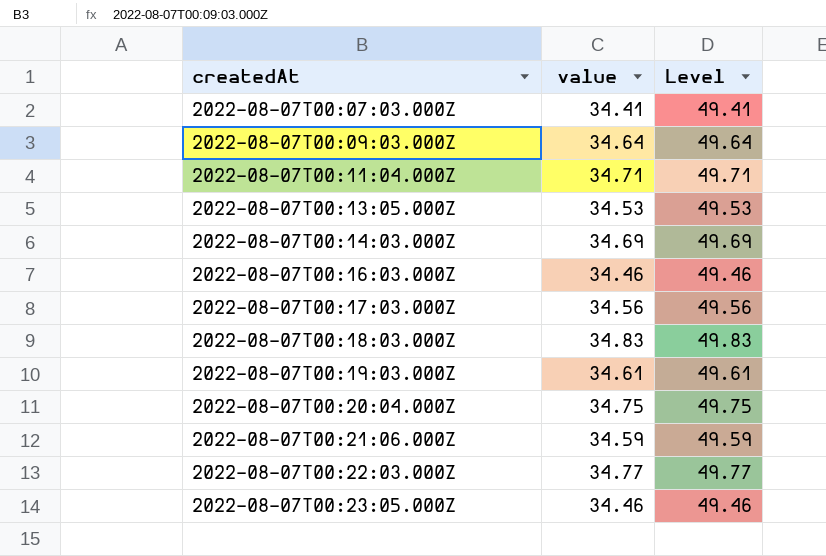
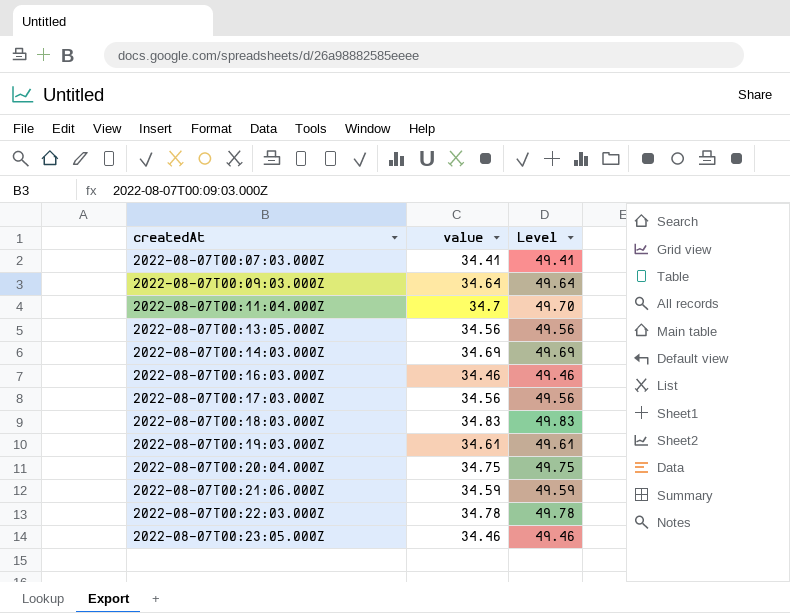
2022-08-07T00:11:04.000Z | value: 34.71 -> 34.7
2022-08-07T00:11:04.000Z | Level: 49.71 -> 49.70
2022-08-07T00:13:05.000Z | value: 34.53 -> 34.56
2022-08-07T00:13:05.000Z | Level: 49.53 -> 49.56
2022-08-07T00:22:03.000Z | value: 34.77 -> 34.78
2022-08-07T00:22:03.000Z | Level: 49.77 -> 49.78

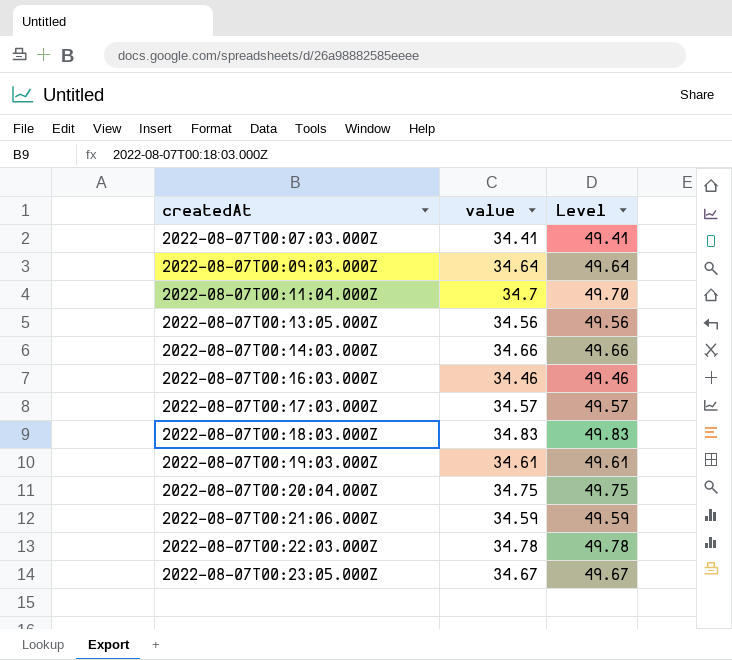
2022-08-07T00:14:03.000Z | value: 34.69 -> 34.66
2022-08-07T00:14:03.000Z | Level: 49.69 -> 49.66
2022-08-07T00:17:03.000Z | value: 34.56 -> 34.57
2022-08-07T00:17:03.000Z | Level: 49.56 -> 49.57
2022-08-07T00:23:05.000Z | value: 34.46 -> 34.67
2022-08-07T00:23:05.000Z | Level: 49.46 -> 49.67

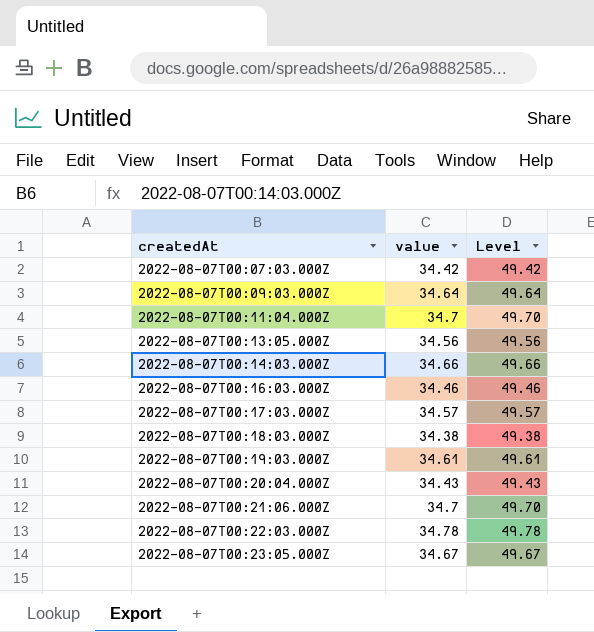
2022-08-07T00:07:03.000Z | value: 34.41 -> 34.42
2022-08-07T00:07:03.000Z | Level: 49.41 -> 49.42
2022-08-07T00:18:03.000Z | value: 34.83 -> 34.38
2022-08-07T00:18:03.000Z | Level: 49.83 -> 49.38
2022-08-07T00:20:04.000Z | value: 34.75 -> 34.43
2022-08-07T00:20:04.000Z | Level: 49.75 -> 49.43
2022-08-07T00:21:06.000Z | value: 34.59 -> 34.7
2022-08-07T00:21:06.000Z | Level: 49.59 -> 49.70

